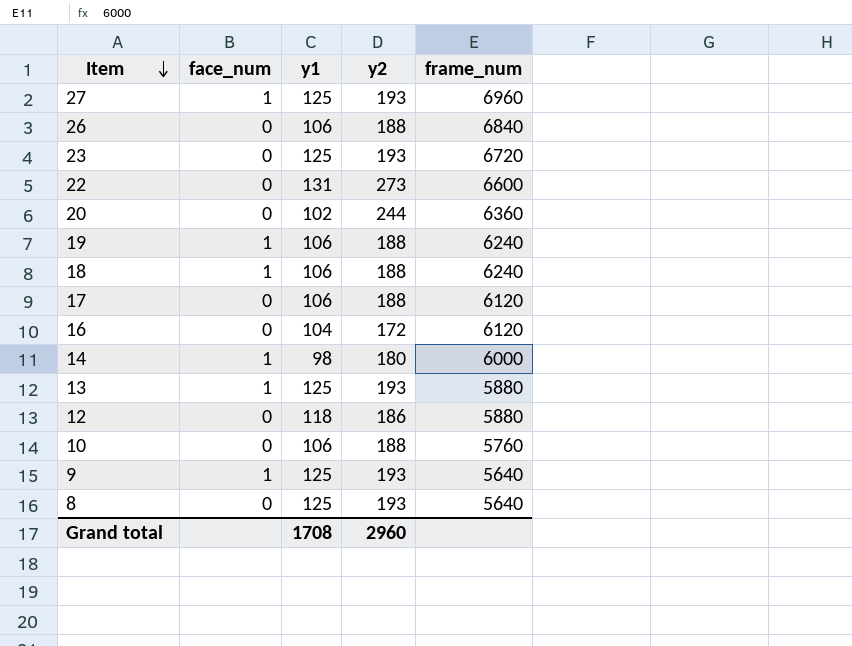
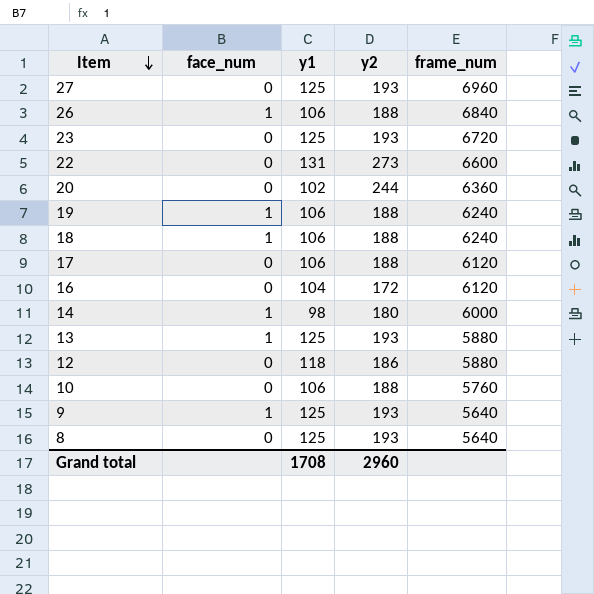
27 | face_num: 1 -> 0
26 | face_num: 0 -> 1

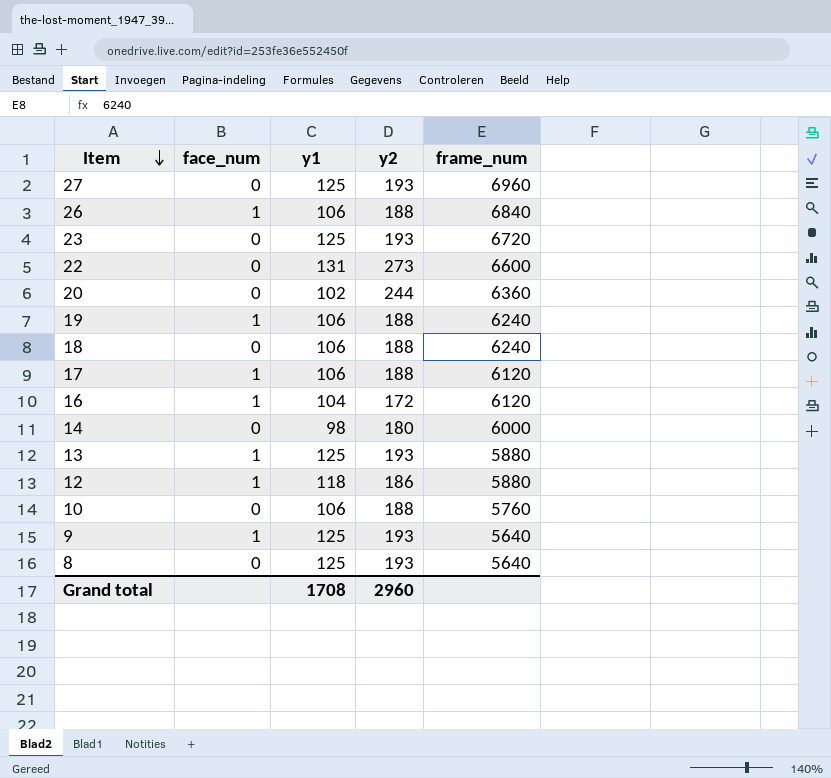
18 | face_num: 1 -> 0
17 | face_num: 0 -> 1
16 | face_num: 0 -> 1
14 | face_num: 1 -> 0
12 | face_num: 0 -> 1

